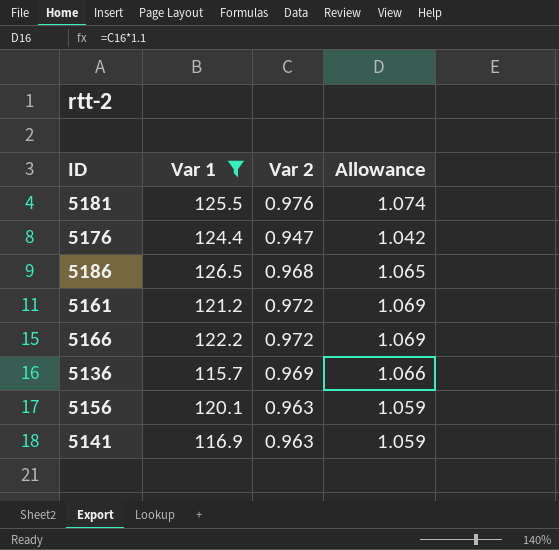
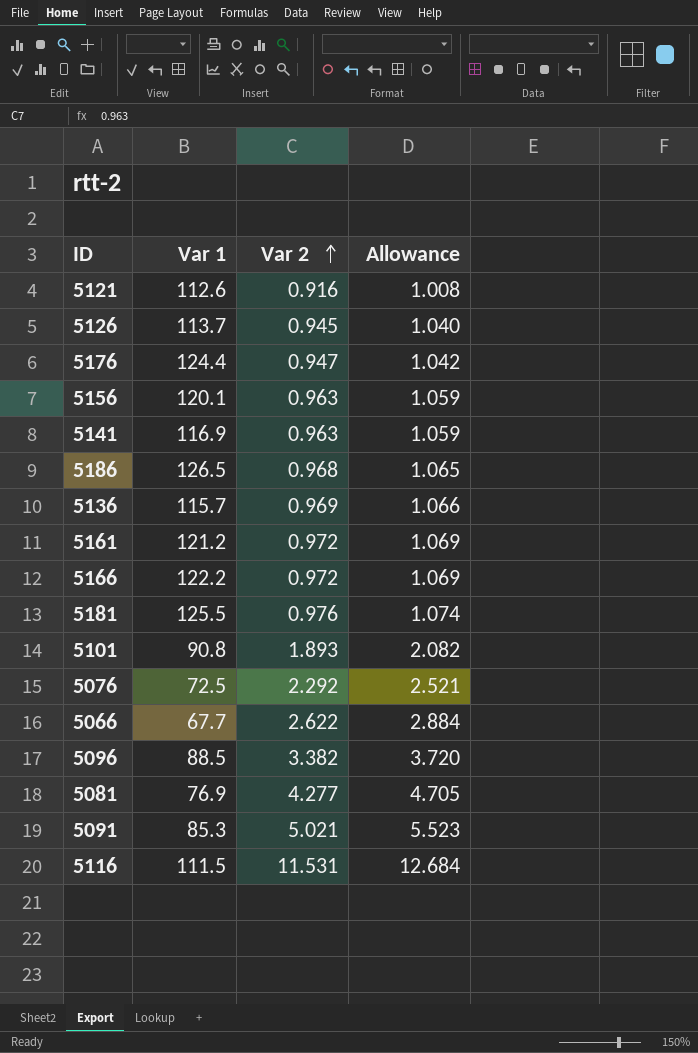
filter: Var 1 >= 115.7 -> none
row order: none -> Var 2 ascending

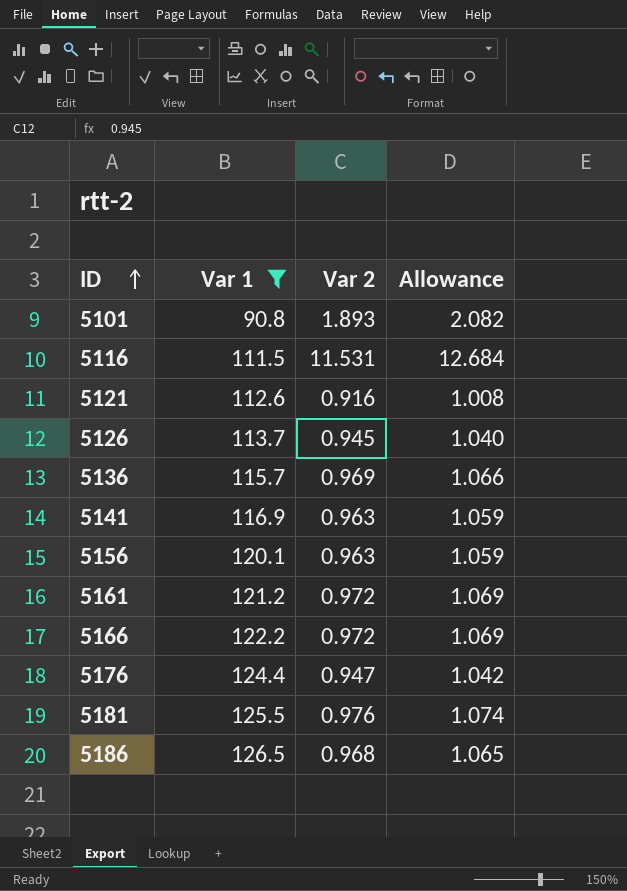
filter: none -> Var 1 >= 90.8
row order: Var 2 ascending -> ID ascending

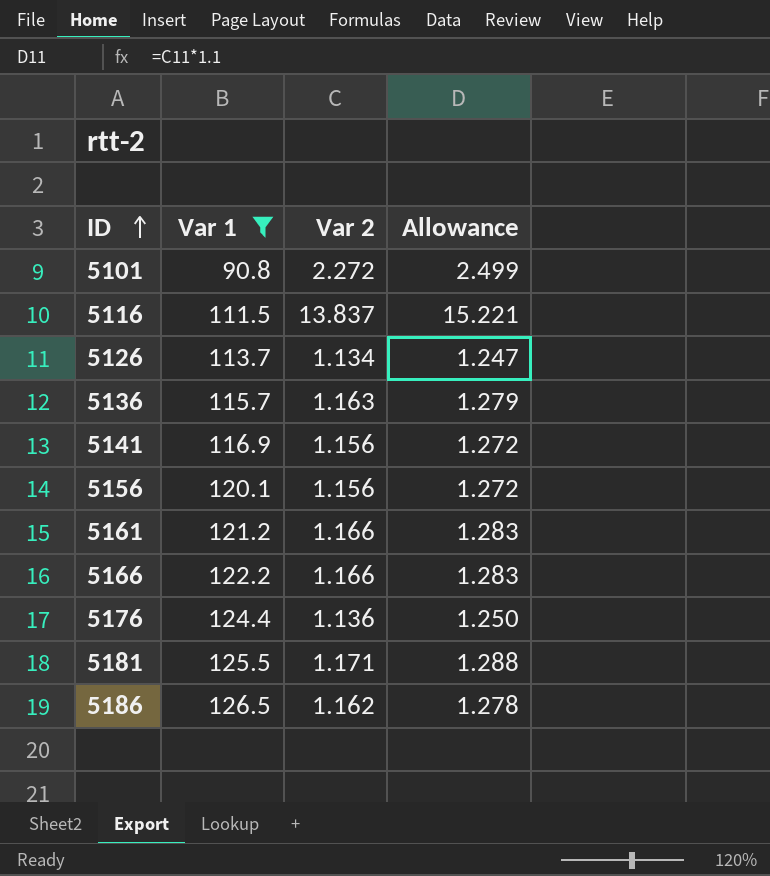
row 5121: 112.6 | 0.916 | 1.008 -> none
5101 | Var 2: 1.893 -> 2.272
5101 | Allowance: 2.082 -> 2.499
5116 | Var 2: 11.531 -> 13.837
5116 | Allowance: 12.684 -> 15.221
5126 | Var 2: 0.945 -> 1.134
5126 | Allowance: 1.040 -> 1.247
5136 | Var 2: 0.969 -> 1.163
5136 | Allowance: 1.066 -> 1.279
5141 | Var 2: 0.963 -> 1.156
5141 | Allowance: 1.059 -> 1.272
5156 | Var 2: 0.963 -> 1.156
5156 | Allowance: 1.059 -> 1.272
5161 | Var 2: 0.972 -> 1.166
5161 | Allowance: 1.069 -> 1.283
5166 | Var 2: 0.972 -> 1.166
5166 | Allowance: 1.069 -> 1.283
5176 | Var 2: 0.947 -> 1.136
5176 | Allowance: 1.042 -> 1.250
5181 | Var 2: 0.976 -> 1.171
5181 | Allowance: 1.074 -> 1.288
5186 | Var 2: 0.968 -> 1.162
5186 | Allowance: 1.065 -> 1.278

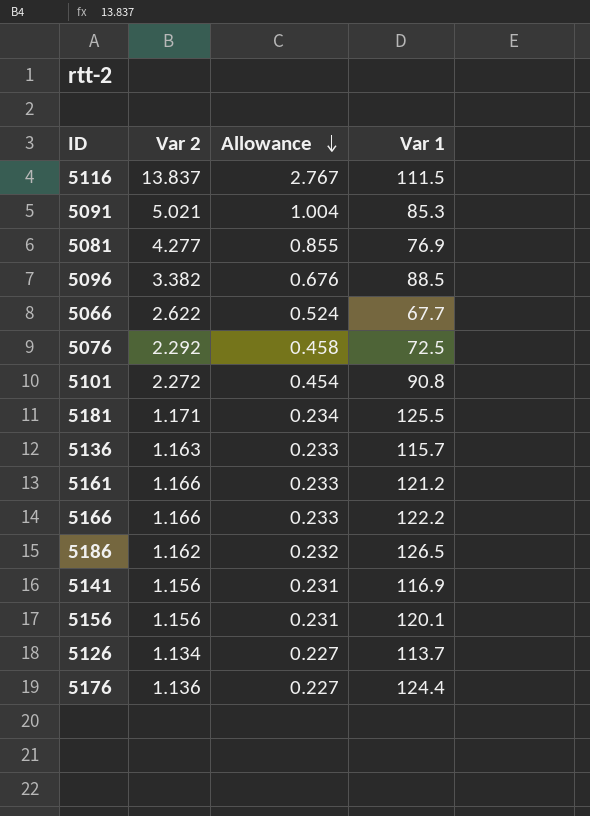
filter: Var 1 >= 90.8 -> none
row order: ID ascending -> Allowance descending
column Allowance | formula: [Var 2] * 1.1 -> [Var 2] * 0.2
column Var 1 | position: 2 -> 4

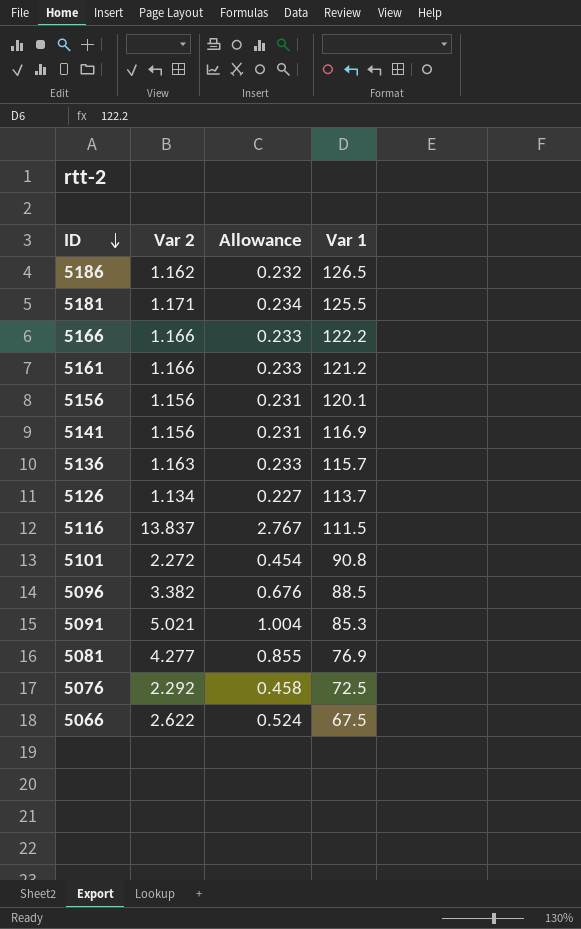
row order: Allowance descending -> ID descending
row 5176: 1.136 | 0.227 | 124.4 -> none
5066 | Var 1: 67.7 -> 67.5

